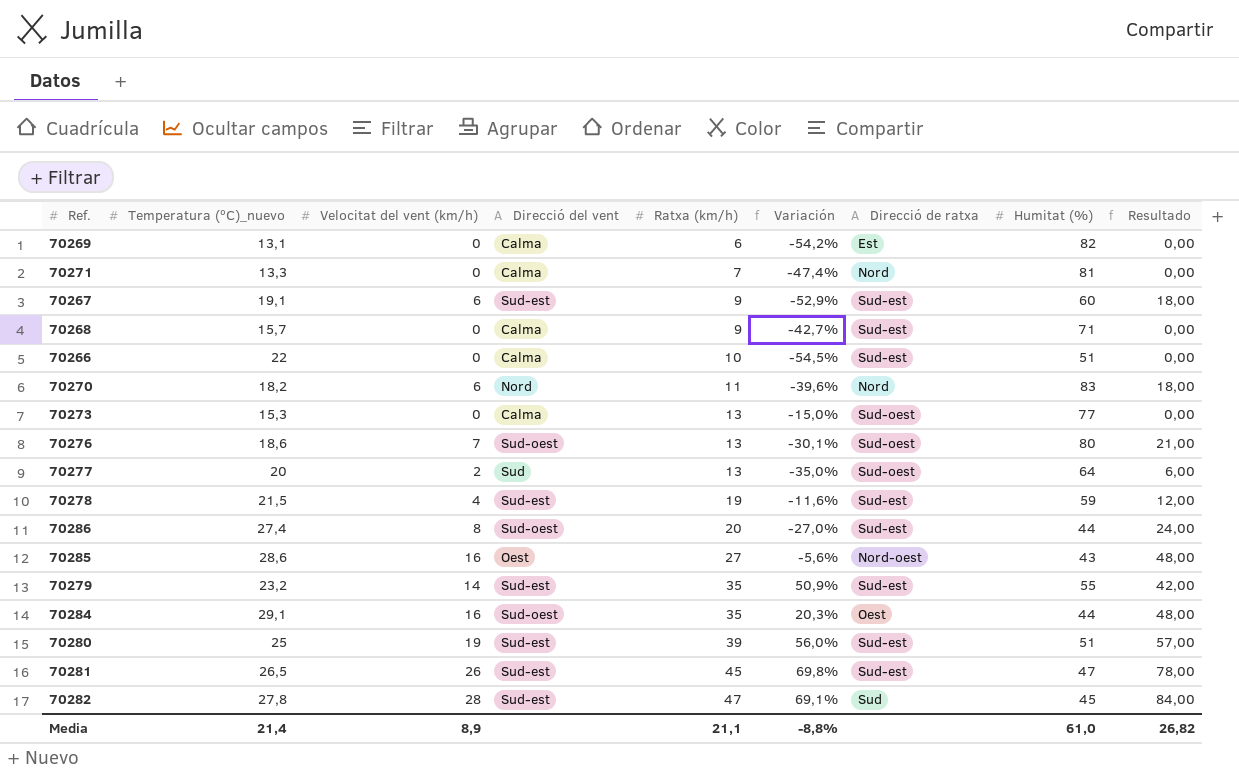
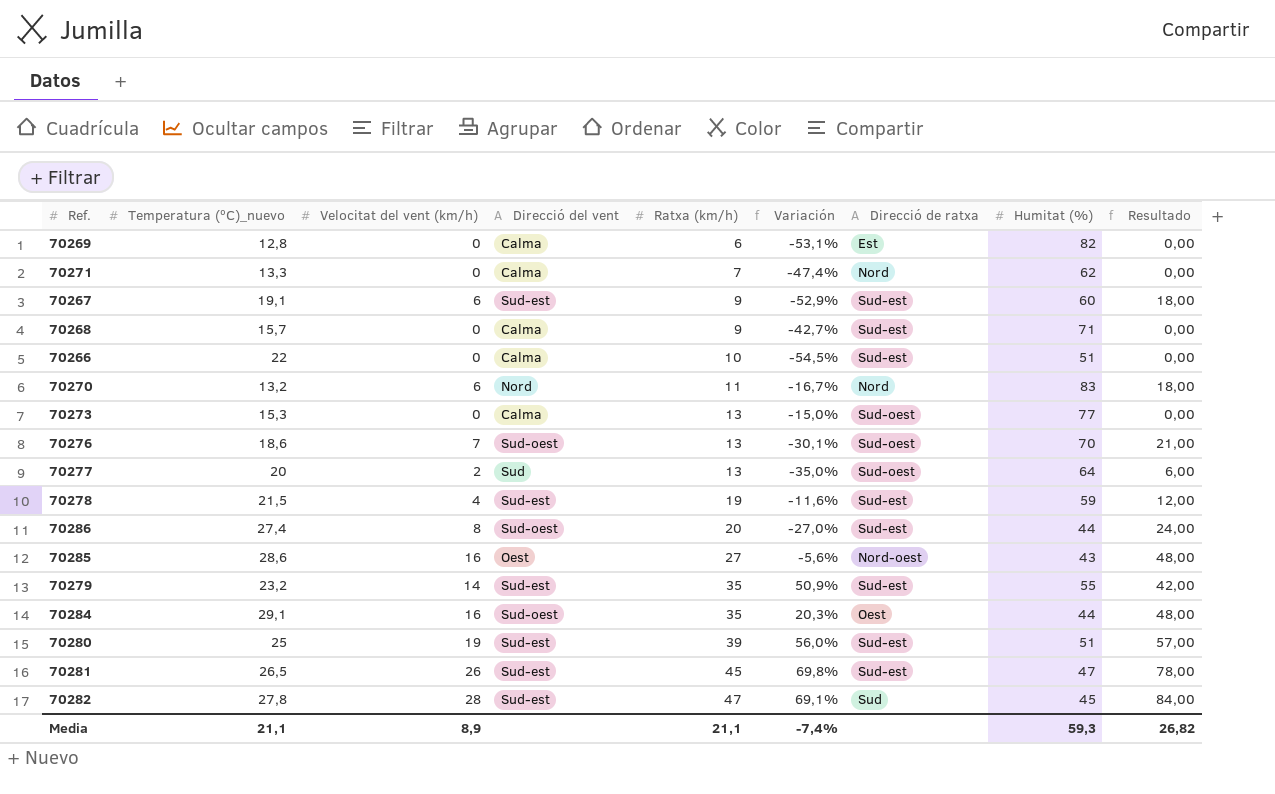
70269 | Temperatura (ºC)_nuevo: 13,1 -> 12,8
70269 | Variación: -54,2% -> -53,1%
70271 | Humitat (%): 81 -> 62
70270 | Temperatura (ºC)_nuevo: 18,2 -> 13,2
70270 | Variación: -39,6% -> -16,7%
70276 | Humitat (%): 80 -> 70
Media | Temperatura (ºC)_nuevo: 21,4 -> 21,1
Media | Variación: -8,8% -> -7,4%
Media | Humitat (%): 61,0 -> 59,3

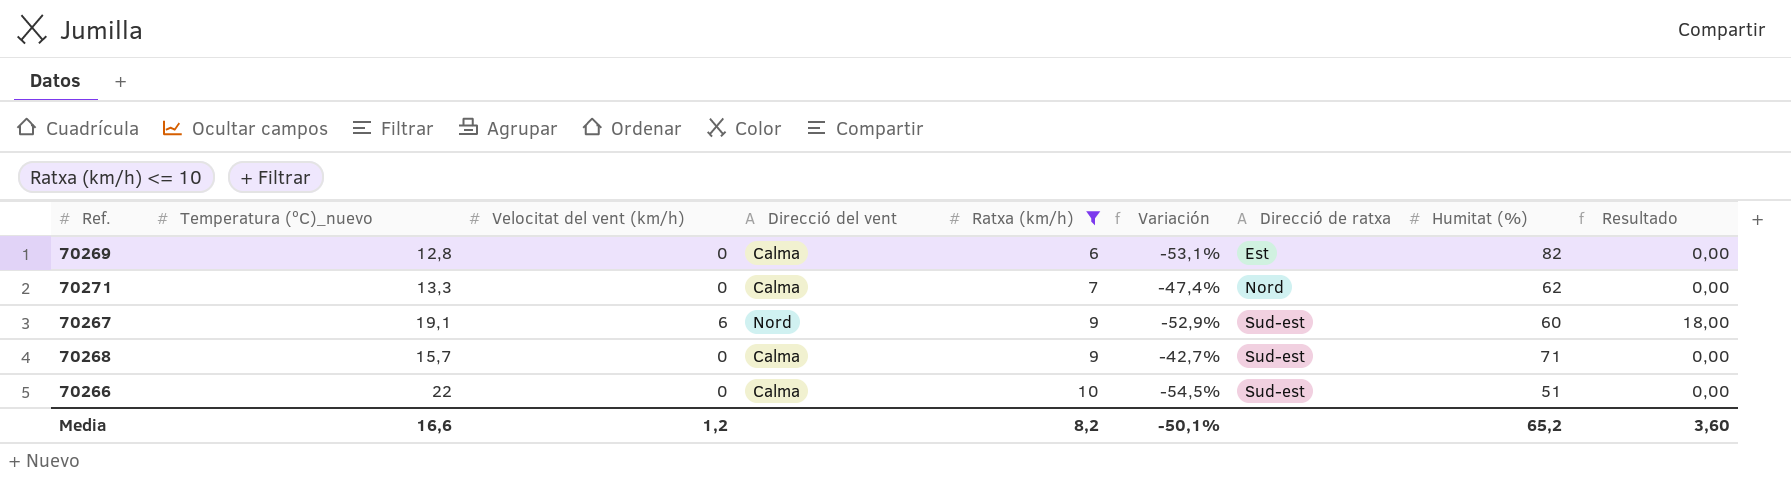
filter: none -> Ratxa (km/h) <= 10
70267 | Direcció del vent: Sud-est -> Nord
Media | Temperatura (ºC)_nuevo: 21,1 -> 16,6
Media | Velocitat del vent (km/h): 8,9 -> 1,2
Media | Ratxa (km/h): 21,1 -> 8,2
Media | Variación: -7,4% -> -50,1%
Media | Humitat (%): 59,3 -> 65,2
Media | Resultado: 26,82 -> 3,60

